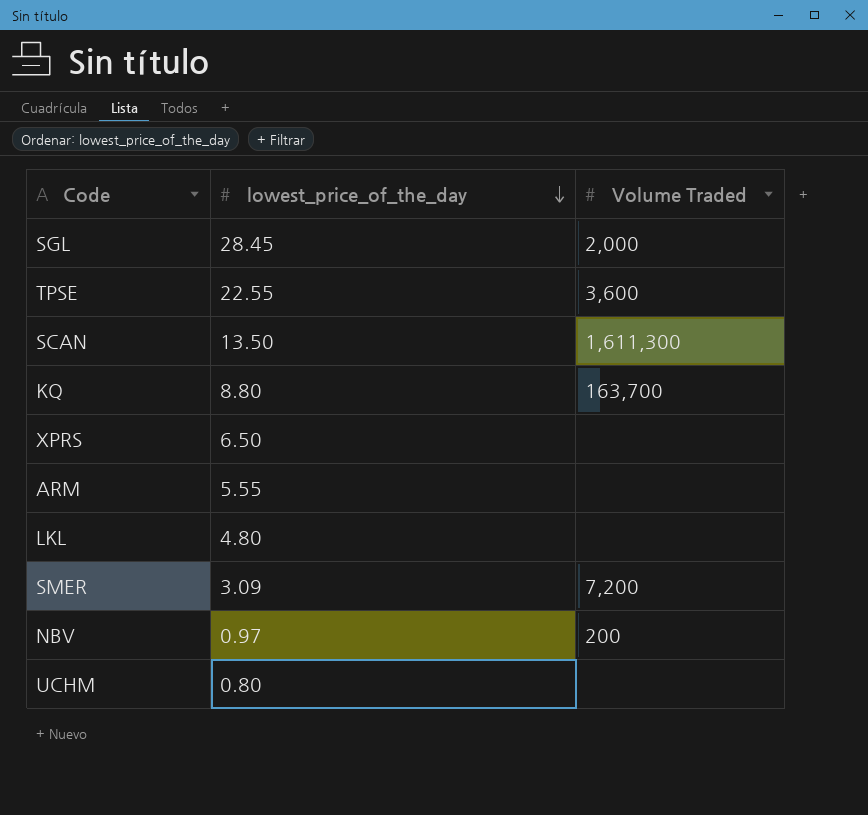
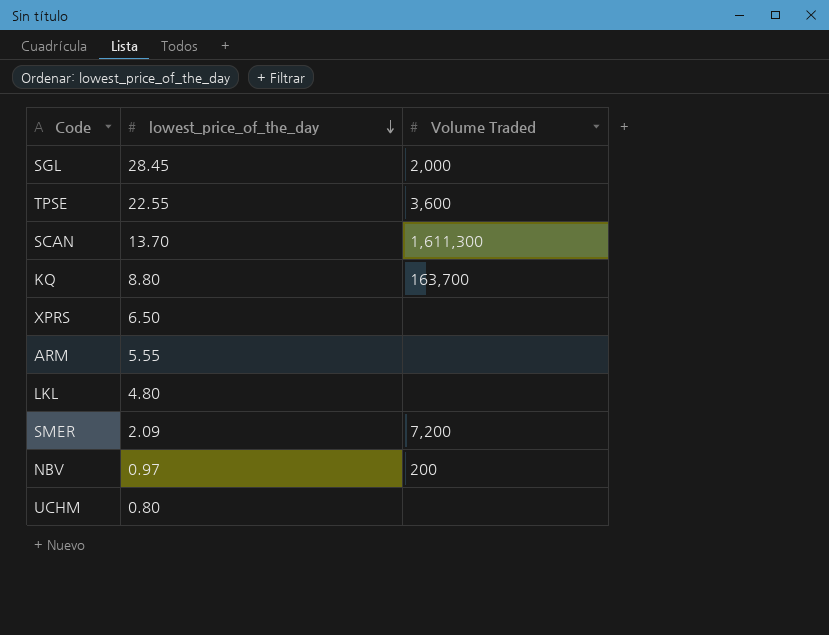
SCAN | lowest_price_of_the_day: 13.50 -> 13.70
SMER | lowest_price_of_the_day: 3.09 -> 2.09

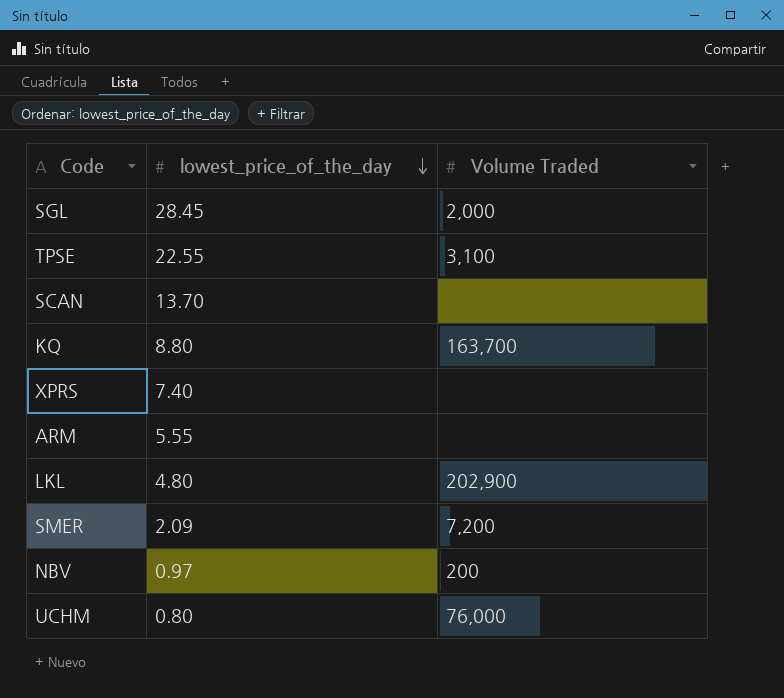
TPSE | Volume Traded: 3,600 -> 3,100
SCAN | Volume Traded: 1,611,300 -> none
XPRS | lowest_price_of_the_day: 6.50 -> 7.40
LKL | Volume Traded: none -> 202,900
UCHM | Volume Traded: none -> 76,000

